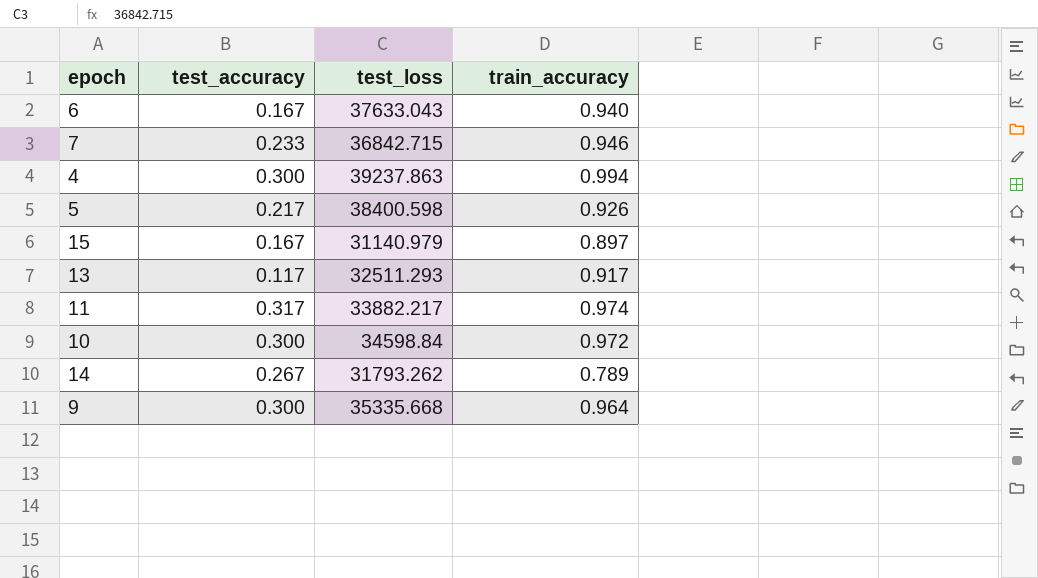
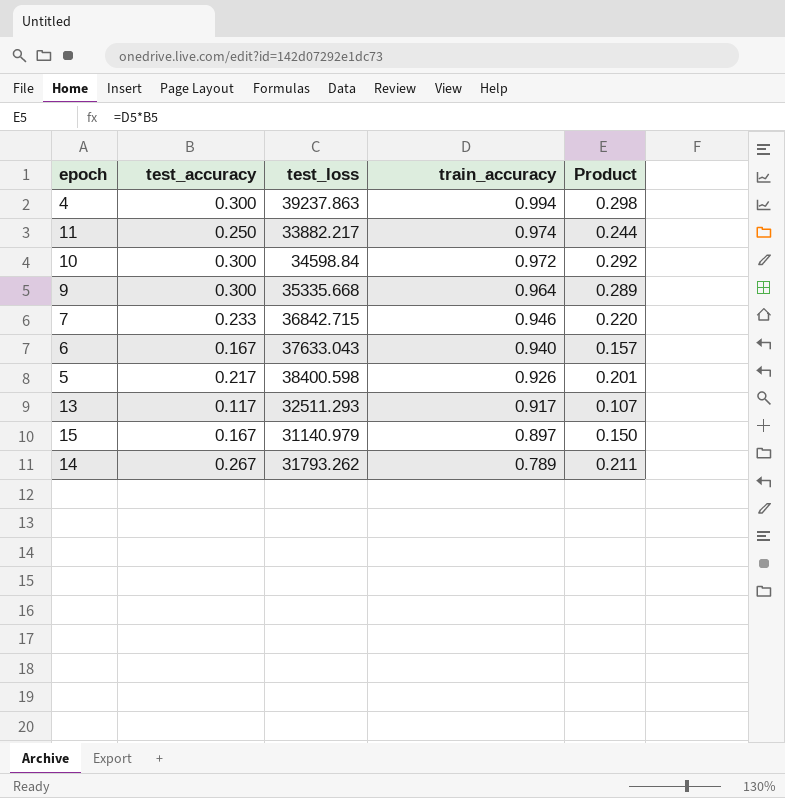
row order: none -> train_accuracy descending
column Product | formula: none -> [test_accuracy] * [train_accuracy]
11 | test_accuracy: 0.317 -> 0.250

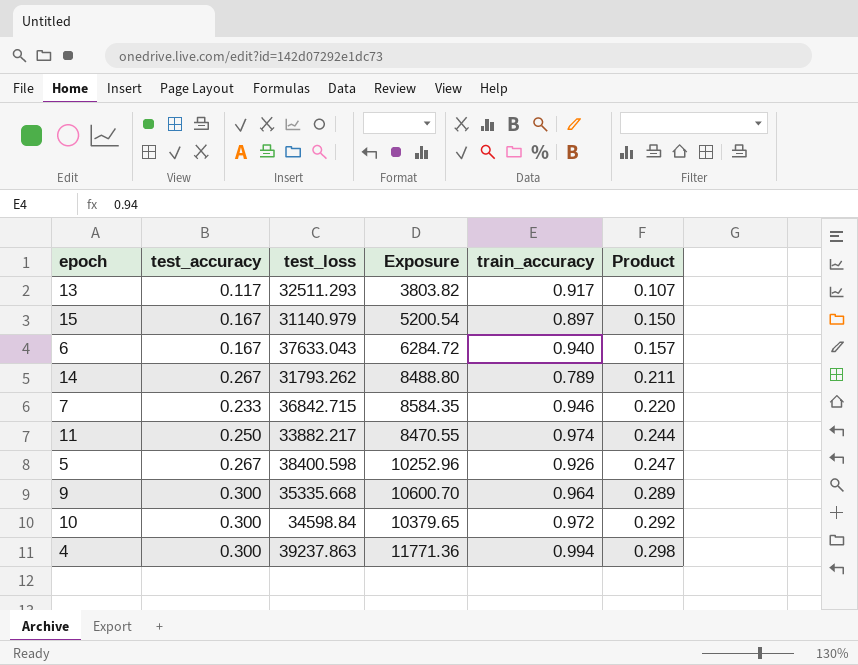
row order: train_accuracy descending -> Product ascending
column Exposure | formula: none -> [test_accuracy] * [test_loss]
5 | test_accuracy: 0.217 -> 0.267
5 | Product: 0.201 -> 0.247

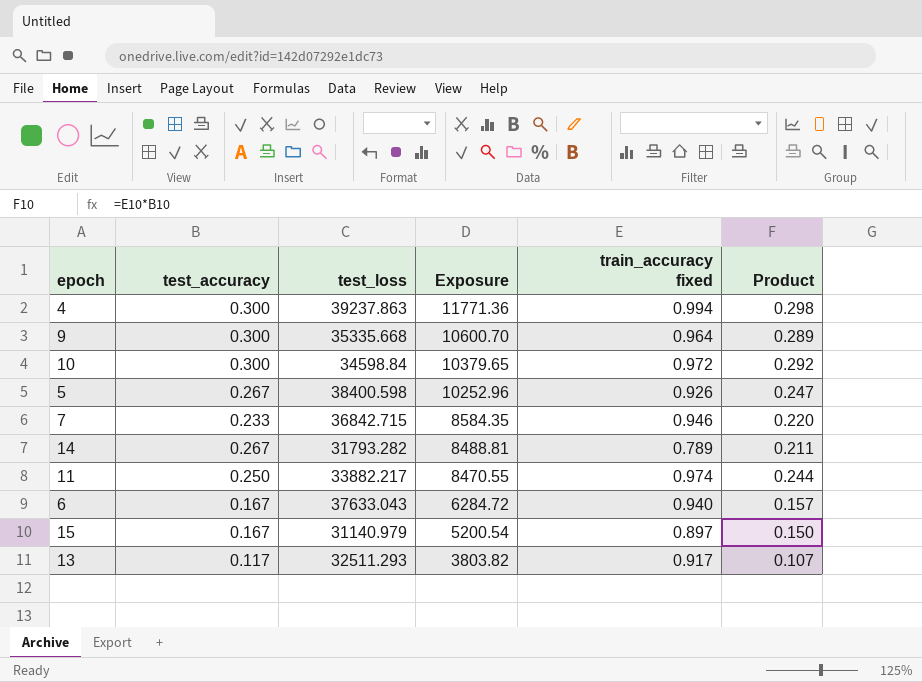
row order: Product ascending -> Exposure descending
column name: train_accuracy -> train_accuracy fixed
14 | test_loss: 31793.262 -> 31793.282
14 | Exposure: 8488.80 -> 8488.81

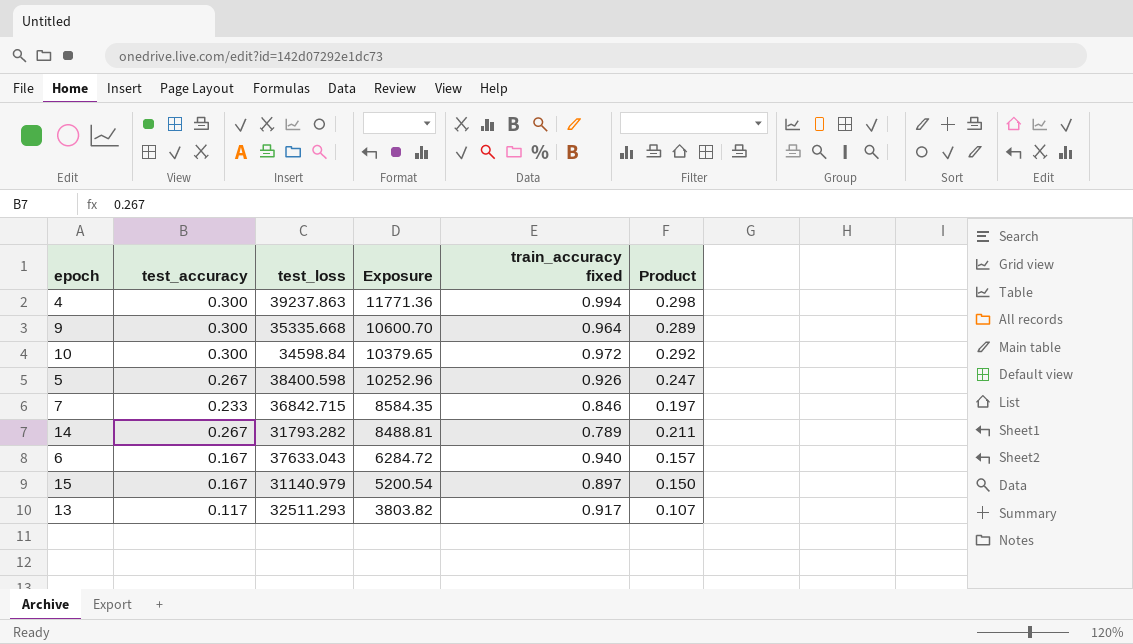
row 11: 0.250 | 33882.217 | 8470.55 | 0.974 | 0.244 -> none
7 | train_accuracy fixed: 0.946 -> 0.846
7 | Product: 0.220 -> 0.197

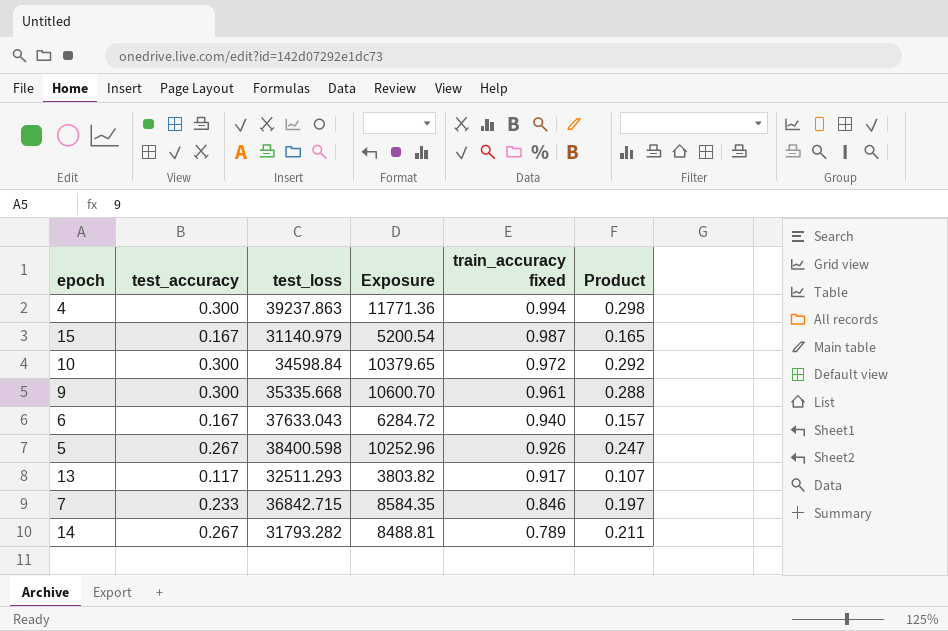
row order: Exposure descending -> train_accuracy fixed descending
15 | train_accuracy fixed: 0.897 -> 0.987
15 | Product: 0.150 -> 0.165
9 | train_accuracy fixed: 0.964 -> 0.961
9 | Product: 0.289 -> 0.288

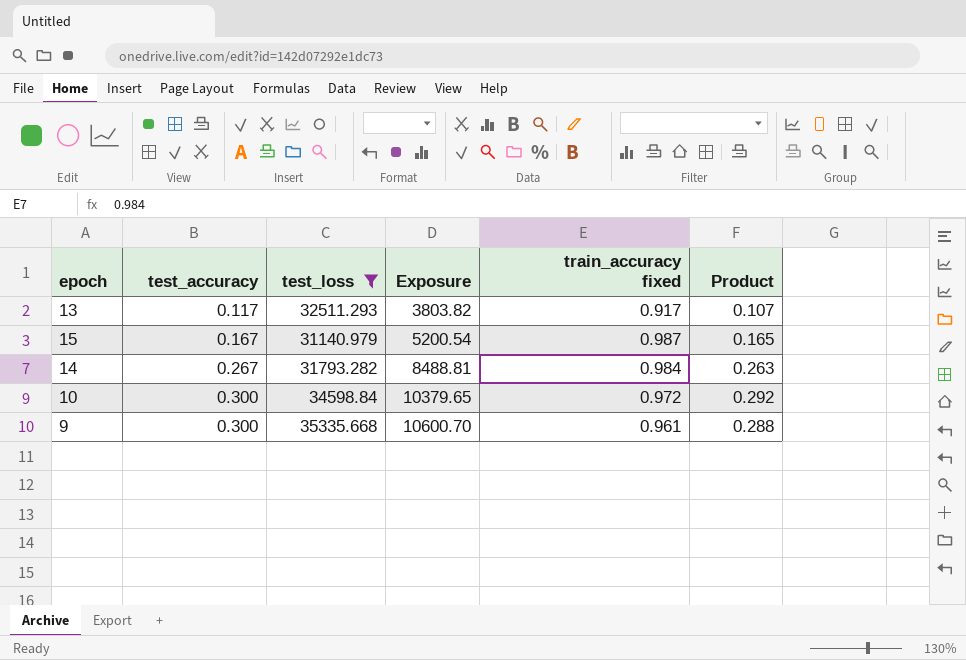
filter: none -> test_loss <= 35335.668
row order: train_accuracy fixed descending -> test_accuracy ascending
14 | train_accuracy fixed: 0.789 -> 0.984
14 | Product: 0.211 -> 0.263

